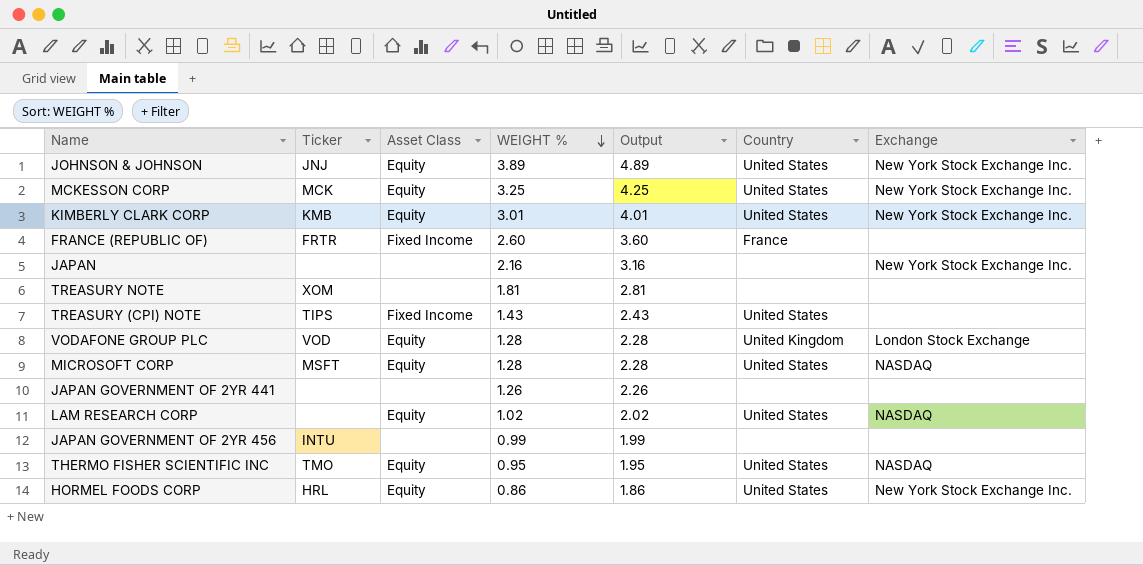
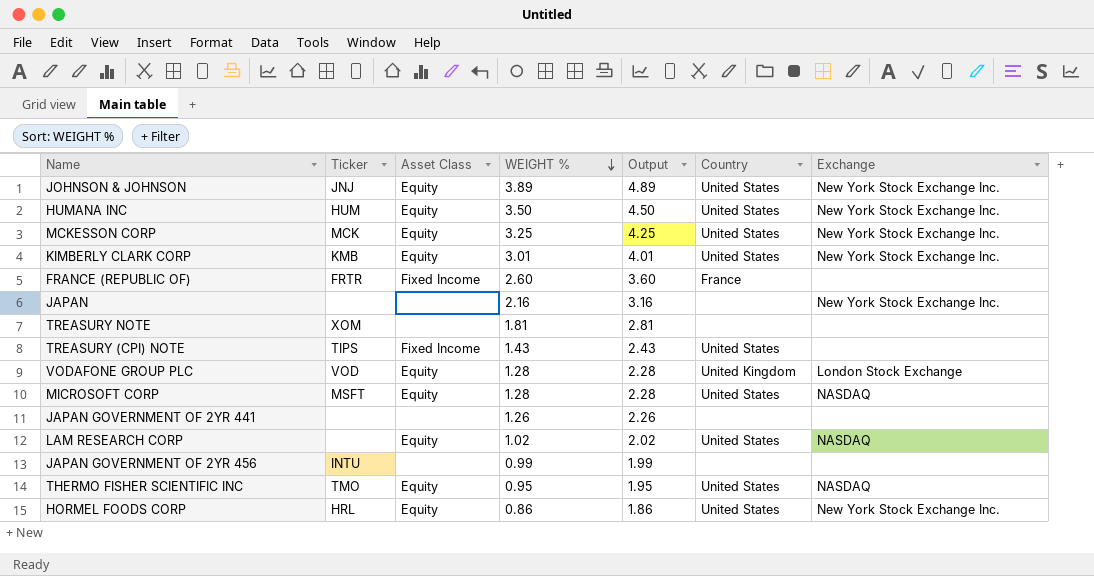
row HUMANA INC: none -> HUM | Equity | 3.50 | 4.50 | United States | New York Stock Exchange Inc.

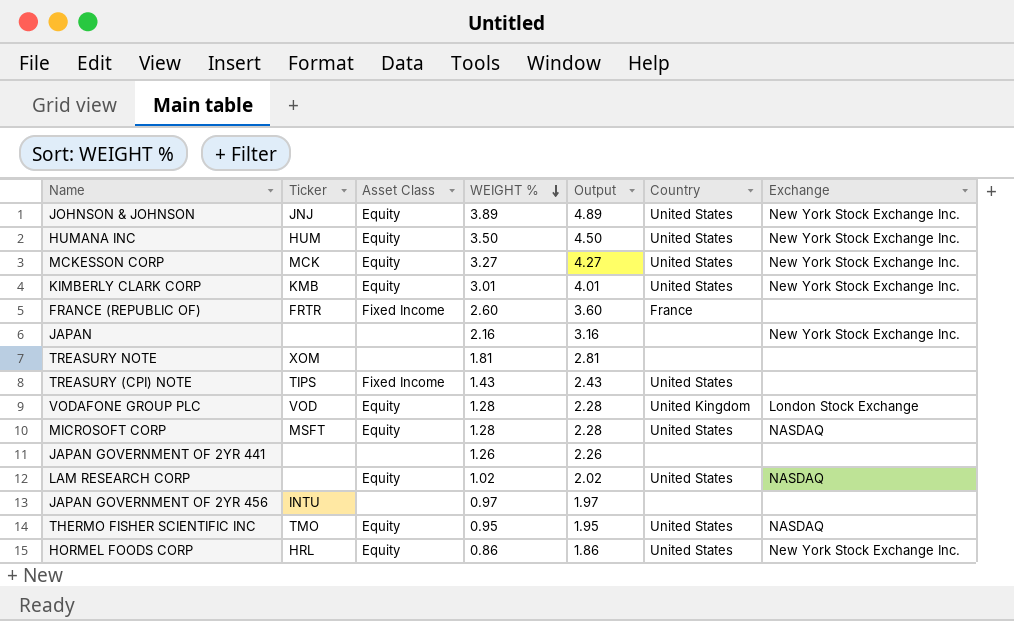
MCKESSON CORP | WEIGHT %: 3.25 -> 3.27
MCKESSON CORP | Output: 4.25 -> 4.27
JAPAN GOVERNMENT OF 2YR 456 | WEIGHT %: 0.99 -> 0.97
JAPAN GOVERNMENT OF 2YR 456 | Output: 1.99 -> 1.97

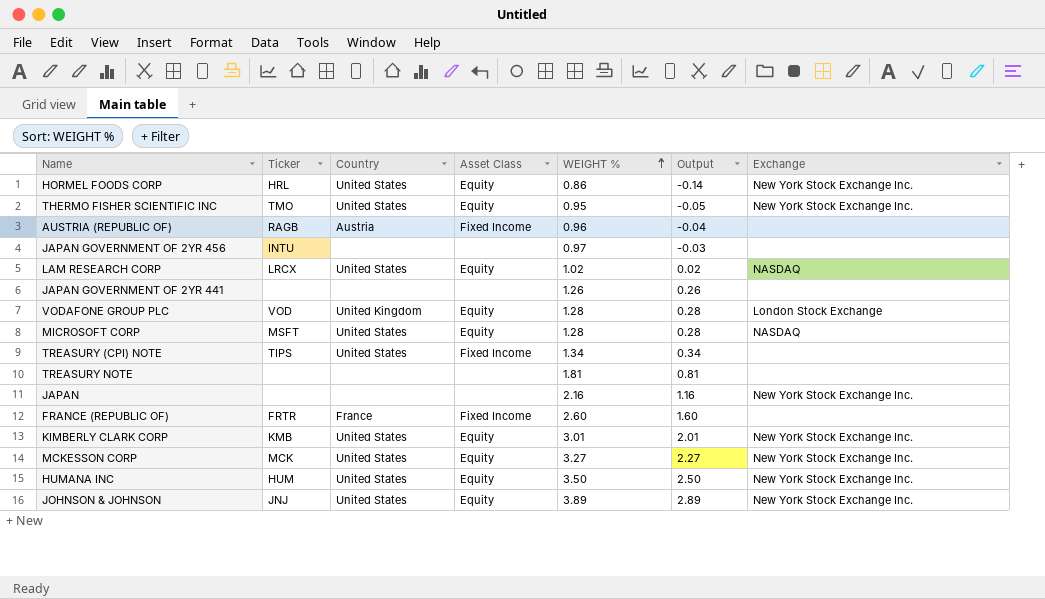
row order: WEIGHT % descending -> WEIGHT % ascending
column Country | position: 6 -> 3
column Output | formula: [WEIGHT %] + 1 -> [WEIGHT %] - 1
THERMO FISHER SCIENTIFIC INC | Exchange: NASDAQ -> New York Stock Exchange Inc.
row AUSTRIA (REPUBLIC OF): none -> RAGB | Austria | Fixed Income | 0.96 | -0.04 | none
LAM RESEARCH CORP | Ticker: none -> LRCX
TREASURY (CPI) NOTE | WEIGHT %: 1.43 -> 1.34
TREASURY NOTE | Ticker: XOM -> none

